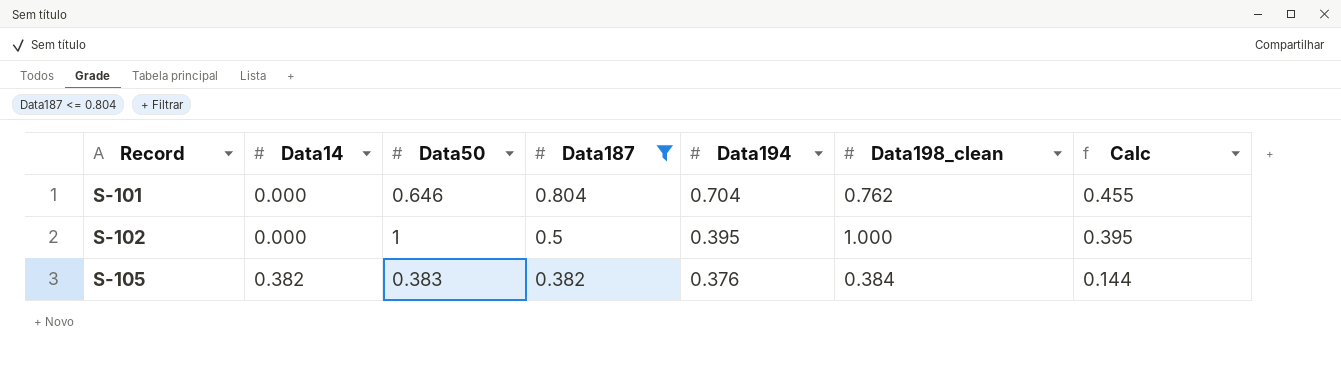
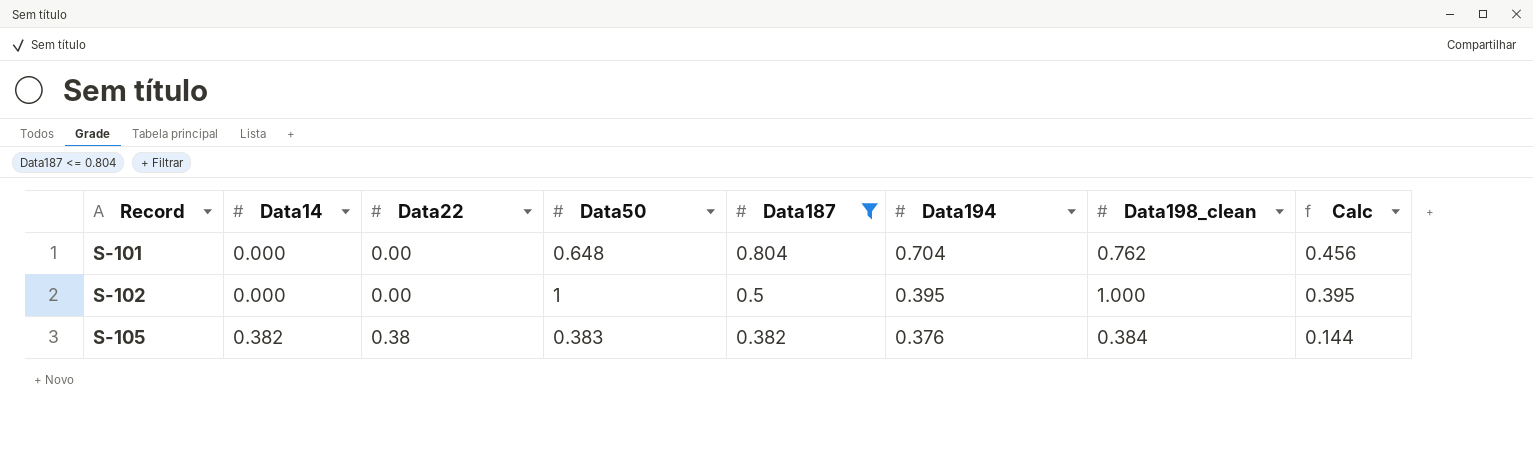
column Data22 | position: none -> 3
S-101 | Data50: 0.646 -> 0.648
S-101 | Calc: 0.455 -> 0.456

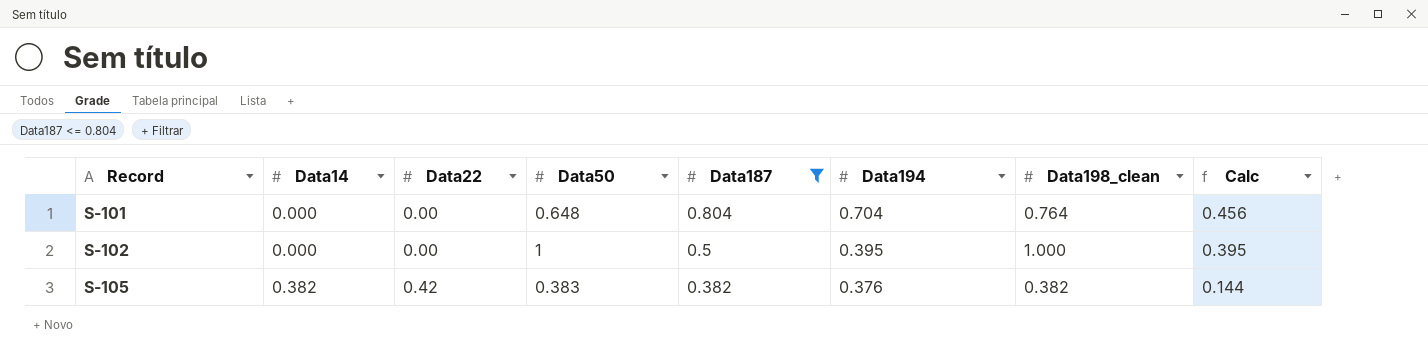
S-101 | Data198_clean: 0.762 -> 0.764
S-105 | Data22: 0.38 -> 0.42
S-105 | Data198_clean: 0.384 -> 0.382

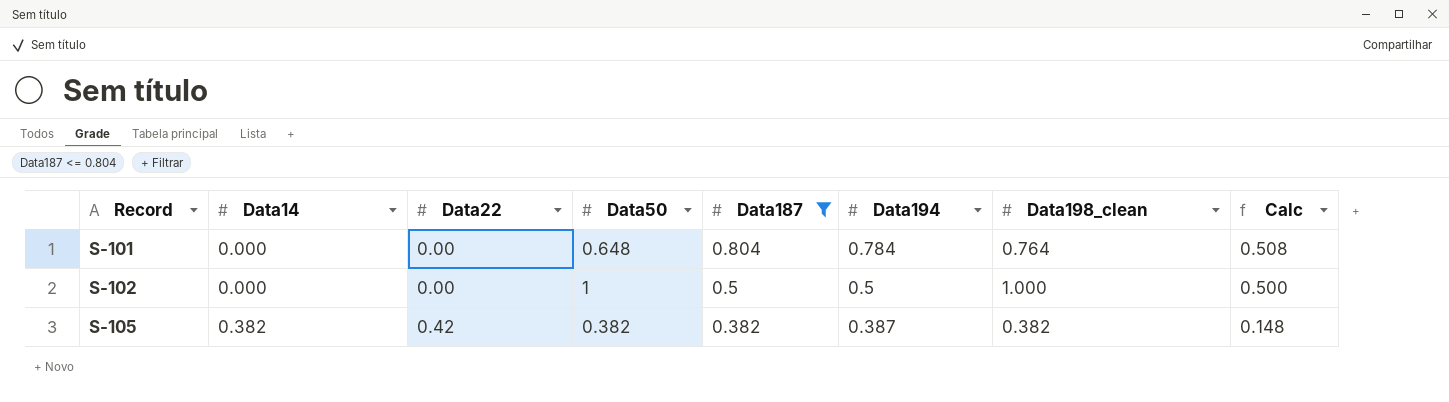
S-101 | Data194: 0.704 -> 0.784
S-101 | Calc: 0.456 -> 0.508
S-102 | Data194: 0.395 -> 0.5
S-102 | Calc: 0.395 -> 0.500
S-105 | Data50: 0.383 -> 0.382
S-105 | Data194: 0.376 -> 0.387
S-105 | Calc: 0.144 -> 0.148

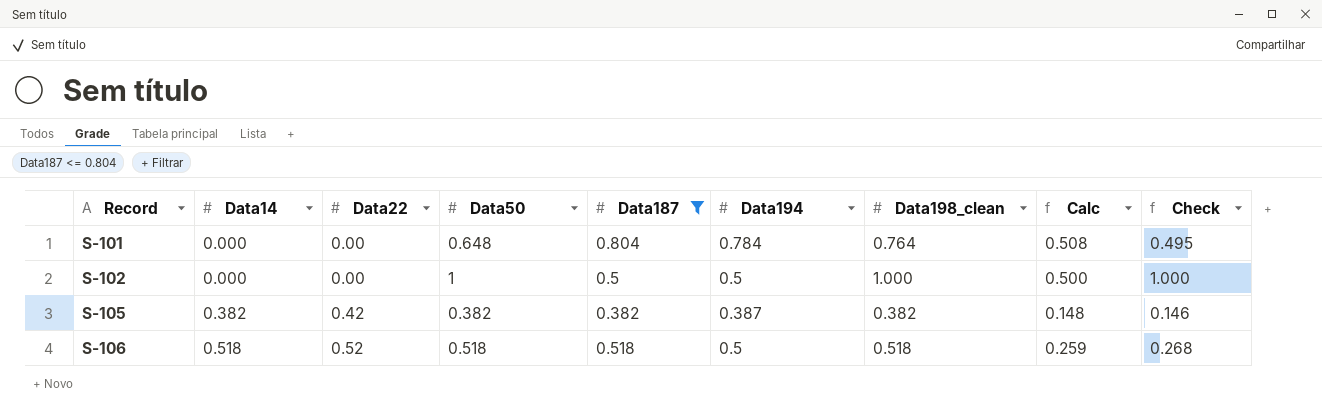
column Check | formula: none -> [Data50] * [Data198_clean]
row S-106: none -> 0.518 | 0.52 | 0.518 | 0.518 | 0.5 | 0.518 | 0.259 | 0.268

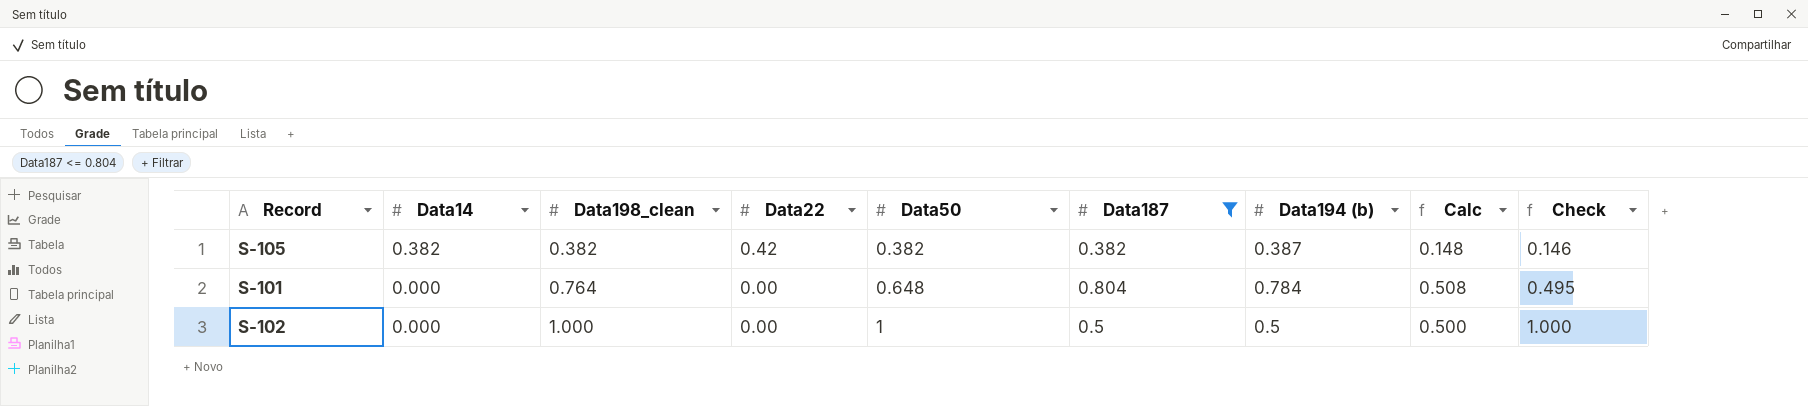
row order: Record ascending -> Data14 descending
column Data198_clean | position: 7 -> 3
column name: Data194 -> Data194 (b)
row S-106: 0.518 | 0.52 | 0.518 | 0.518 | 0.5 | 0.518 | 0.259 | 0.268 -> none

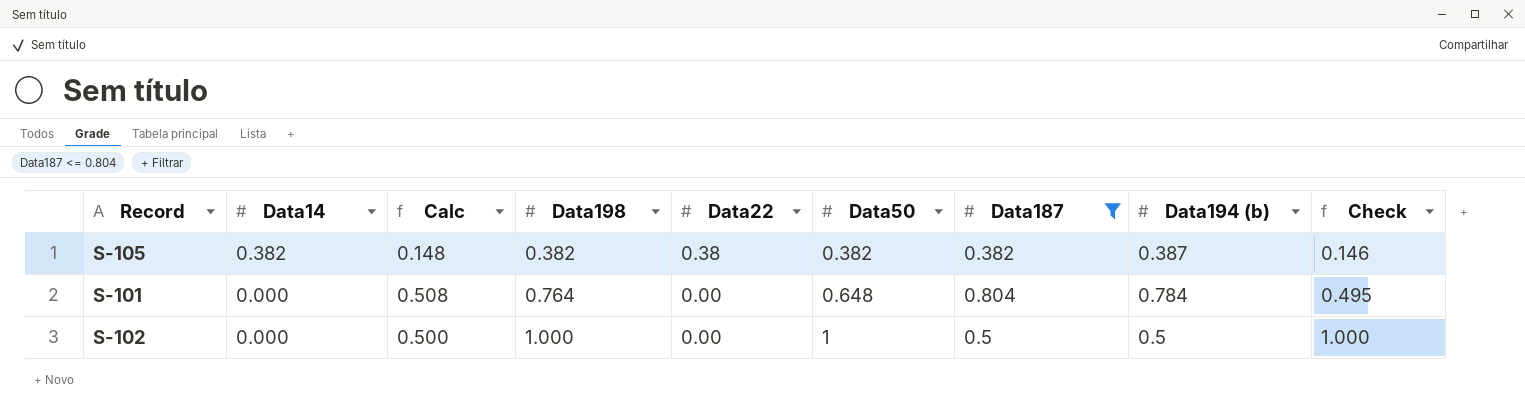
column Calc | position: 8 -> 3
column name: Data198_clean -> Data198
S-105 | Data22: 0.42 -> 0.38

